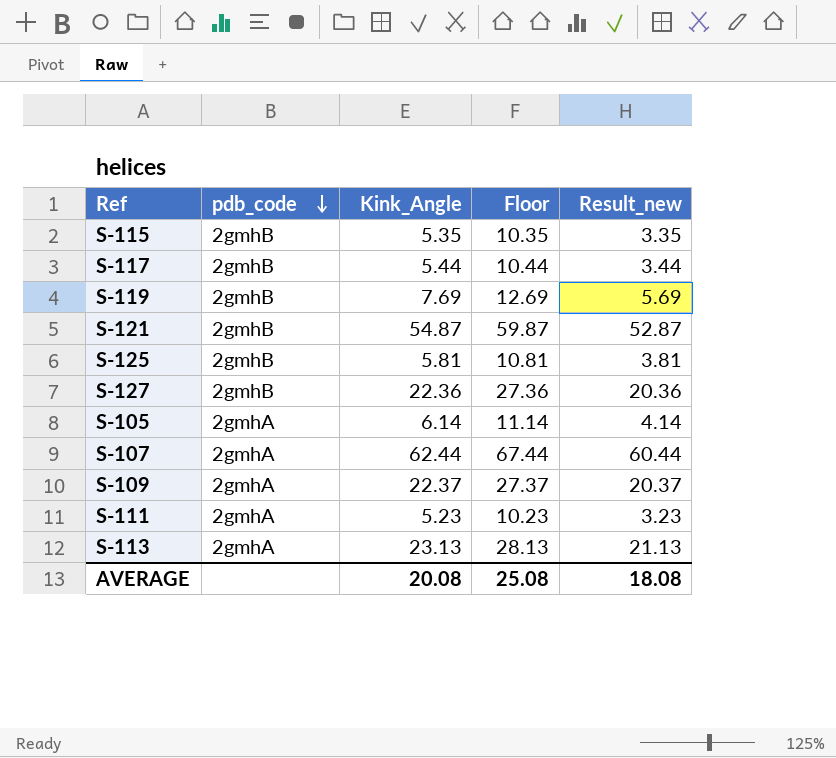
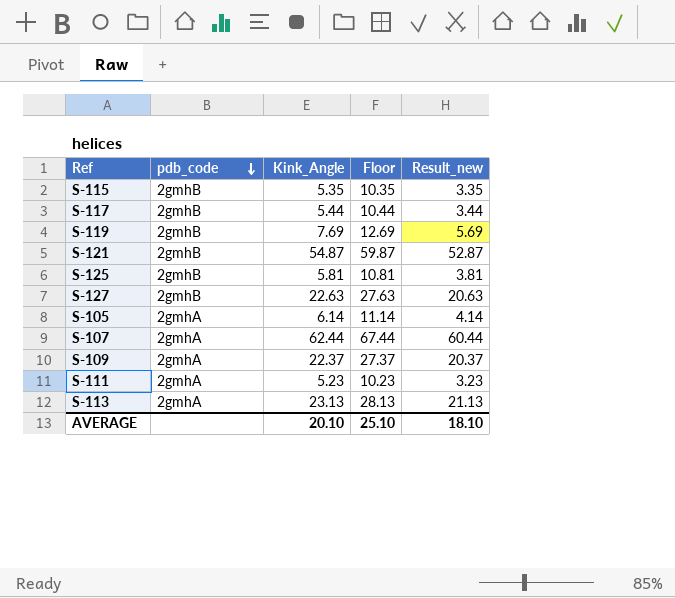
S-127 | Kink_Angle: 22.36 -> 22.63
S-127 | Floor: 27.36 -> 27.63
S-127 | Result_new: 20.36 -> 20.63
AVERAGE | Kink_Angle: 20.08 -> 20.10
AVERAGE | Floor: 25.08 -> 25.10
AVERAGE | Result_new: 18.08 -> 18.10

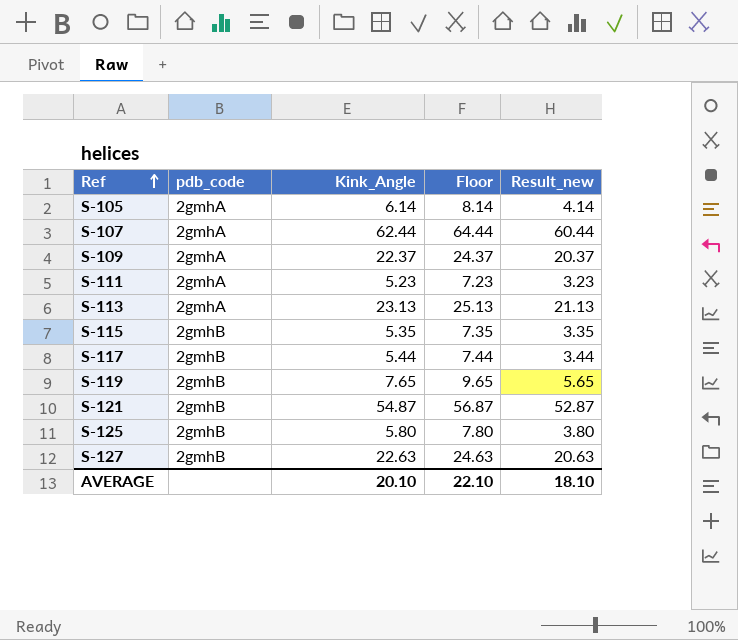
row order: pdb_code descending -> Ref ascending
column Floor | formula: [Kink_Angle] + 5 -> [Kink_Angle] + 2
S-119 | Kink_Angle: 7.69 -> 7.65
S-119 | Result_new: 5.69 -> 5.65
S-125 | Kink_Angle: 5.81 -> 5.80
S-125 | Result_new: 3.81 -> 3.80
AVERAGE | Floor: 25.10 -> 22.10

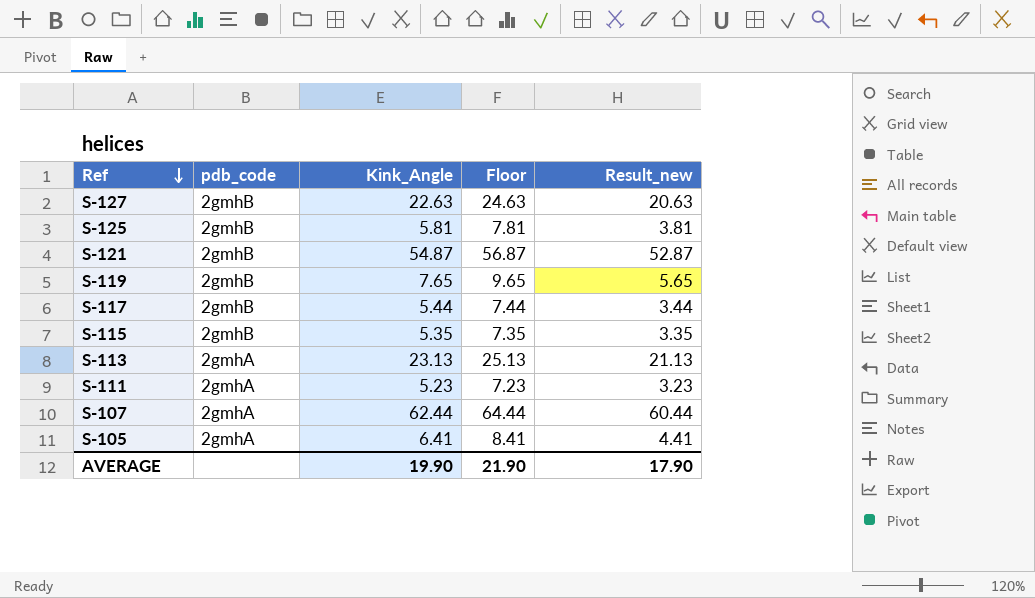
row order: Ref ascending -> Ref descending
row S-109: 2gmhA | 22.37 | 24.37 | 20.37 -> none
S-125 | Kink_Angle: 5.80 -> 5.81
S-125 | Floor: 7.80 -> 7.81
S-125 | Result_new: 3.80 -> 3.81
S-105 | Kink_Angle: 6.14 -> 6.41
S-105 | Floor: 8.14 -> 8.41
S-105 | Result_new: 4.14 -> 4.41
AVERAGE | Kink_Angle: 20.10 -> 19.90
AVERAGE | Floor: 22.10 -> 21.90
AVERAGE | Result_new: 18.10 -> 17.90

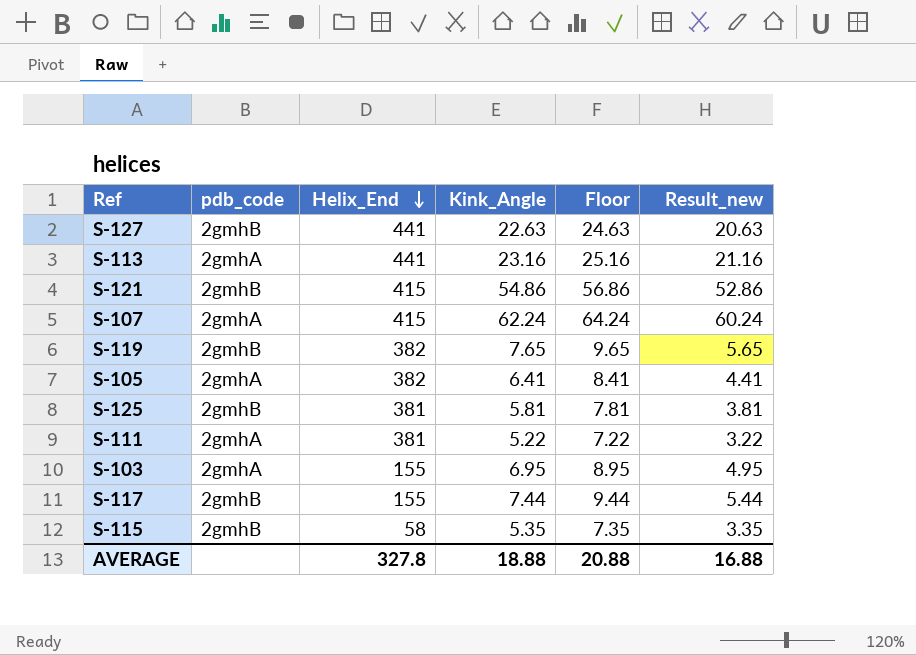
row order: Ref descending -> Helix_End descending
column Helix_End | position: none -> 3
S-113 | Kink_Angle: 23.13 -> 23.16
S-113 | Floor: 25.13 -> 25.16
S-113 | Result_new: 21.13 -> 21.16
S-121 | Kink_Angle: 54.87 -> 54.86
S-121 | Floor: 56.87 -> 56.86
S-121 | Result_new: 52.87 -> 52.86
S-107 | Kink_Angle: 62.44 -> 62.24
S-107 | Floor: 64.44 -> 64.24
S-107 | Result_new: 60.44 -> 60.24
S-111 | Kink_Angle: 5.23 -> 5.22
S-111 | Floor: 7.23 -> 7.22
S-111 | Result_new: 3.23 -> 3.22
row S-103: none -> 2gmhA | 155 | 6.95 | 8.95 | 4.95
S-117 | Kink_Angle: 5.44 -> 7.44
S-117 | Floor: 7.44 -> 9.44
S-117 | Result_new: 3.44 -> 5.44
AVERAGE | Kink_Angle: 19.90 -> 18.88
AVERAGE | Floor: 21.90 -> 20.88
AVERAGE | Result_new: 17.90 -> 16.88

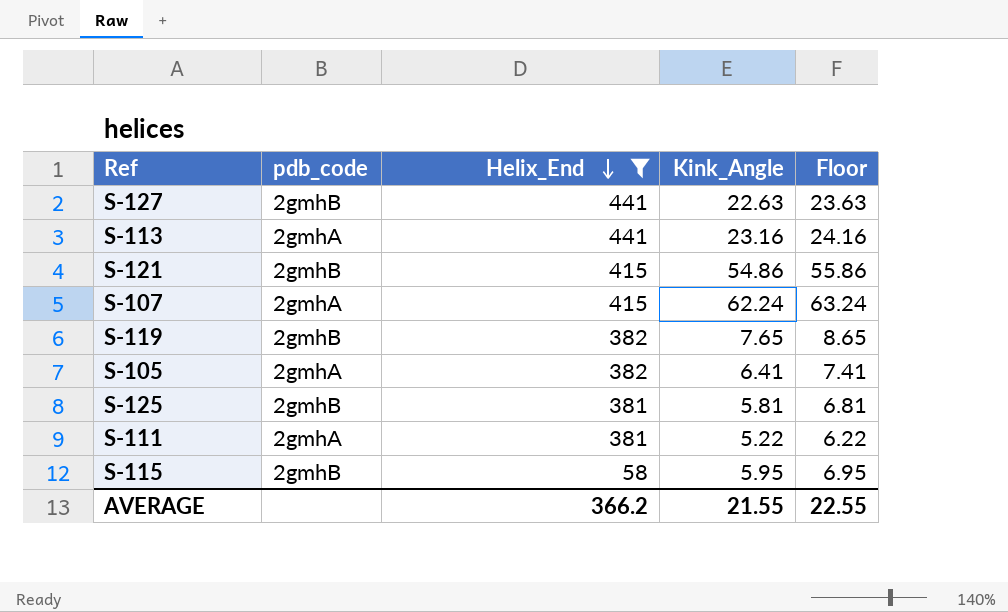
filter: none -> Helix_End != 155
column Result_new | formula: [Kink_Angle] - 2 -> none
column Floor | formula: [Kink_Angle] + 2 -> [Kink_Angle] + 1
S-115 | Kink_Angle: 5.35 -> 5.95
AVERAGE | Helix_End: 327.8 -> 366.2
AVERAGE | Kink_Angle: 18.88 -> 21.55
AVERAGE | Floor: 20.88 -> 22.55

